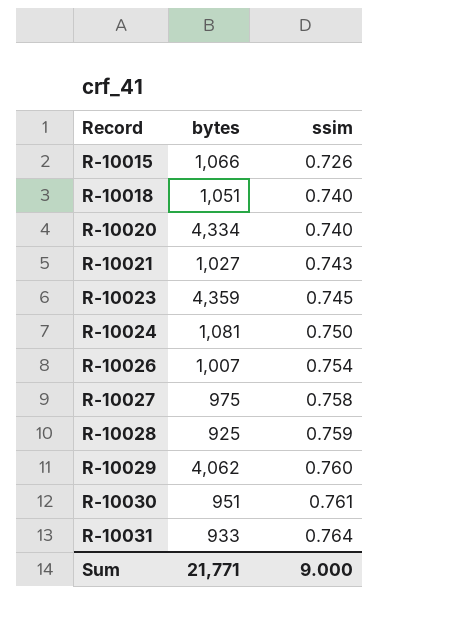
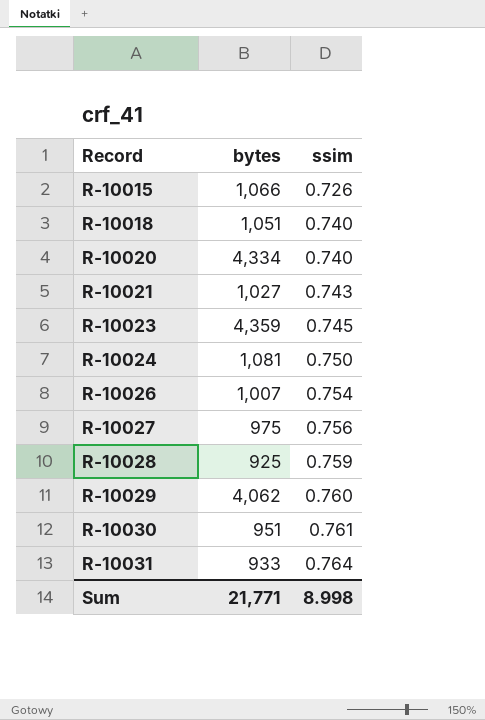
R-10027 | ssim: 0.758 -> 0.756
Sum | ssim: 9.000 -> 8.998

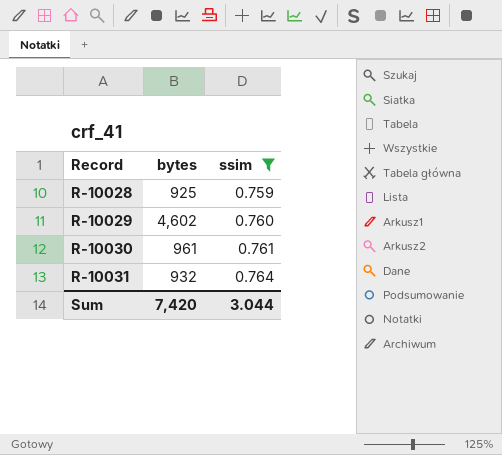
filter: none -> ssim >= 0.759
R-10029 | bytes: 4,062 -> 4,602
R-10030 | bytes: 951 -> 961
R-10031 | bytes: 933 -> 932
Sum | bytes: 21,771 -> 7,420
Sum | ssim: 8.998 -> 3.044

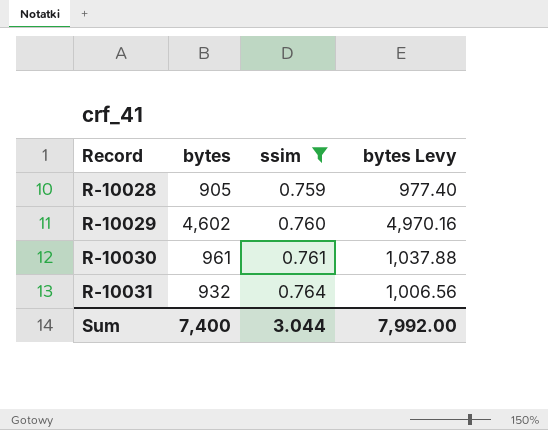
column bytes Levy | formula: none -> [bytes] * 1.08
R-10028 | bytes: 925 -> 905
Sum | bytes: 7,420 -> 7,400

